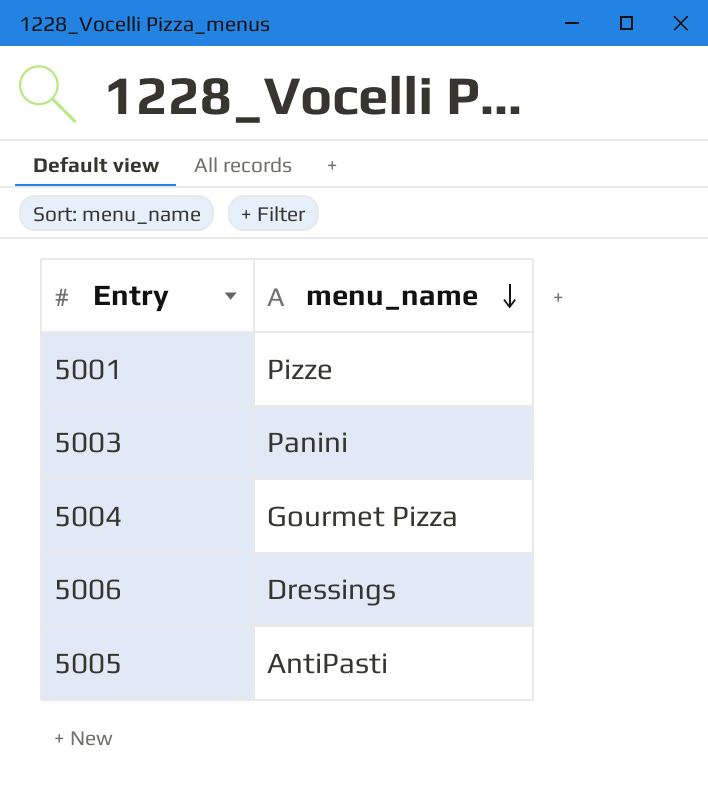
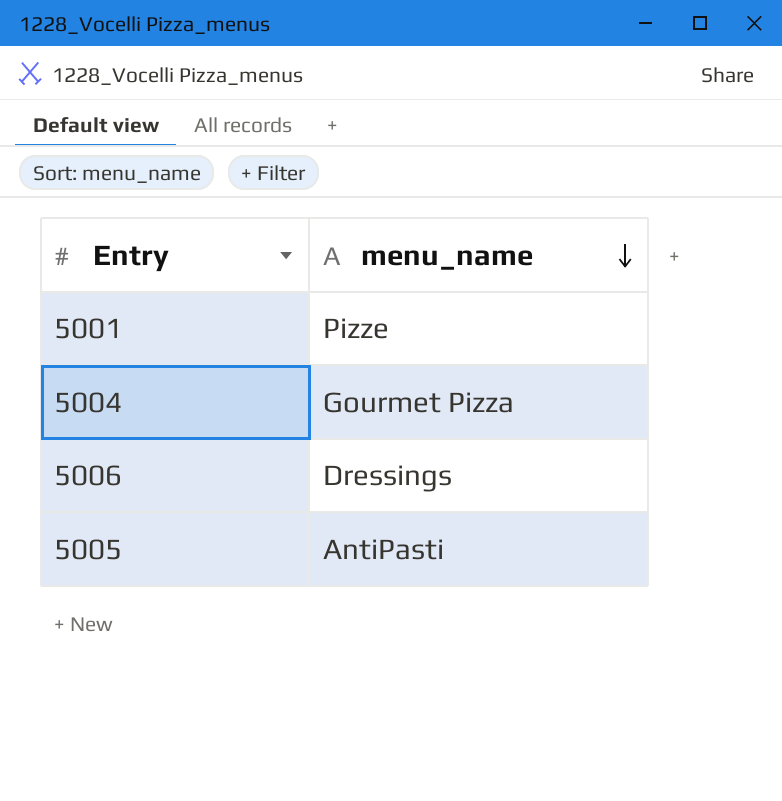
row 5003: Panini -> none

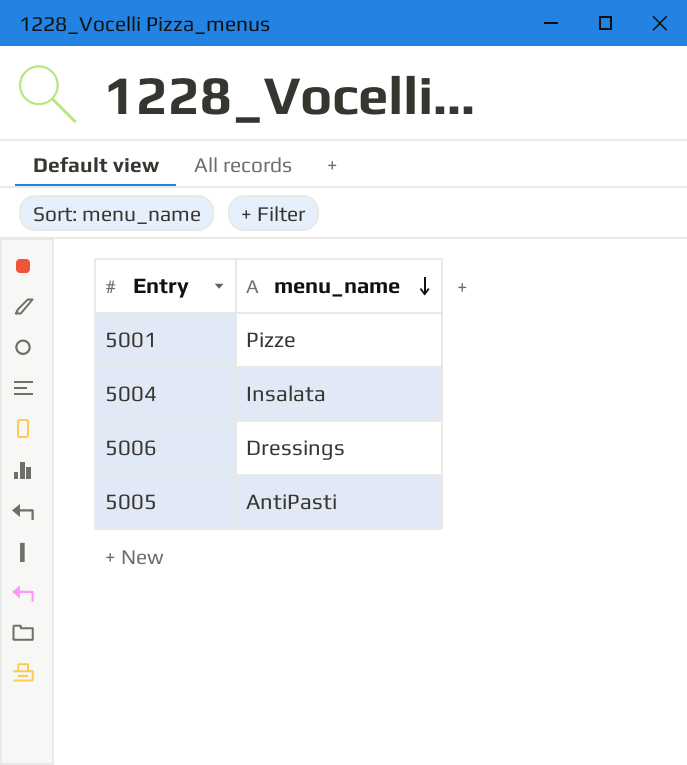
5004 | menu_name: Gourmet Pizza -> Insalata

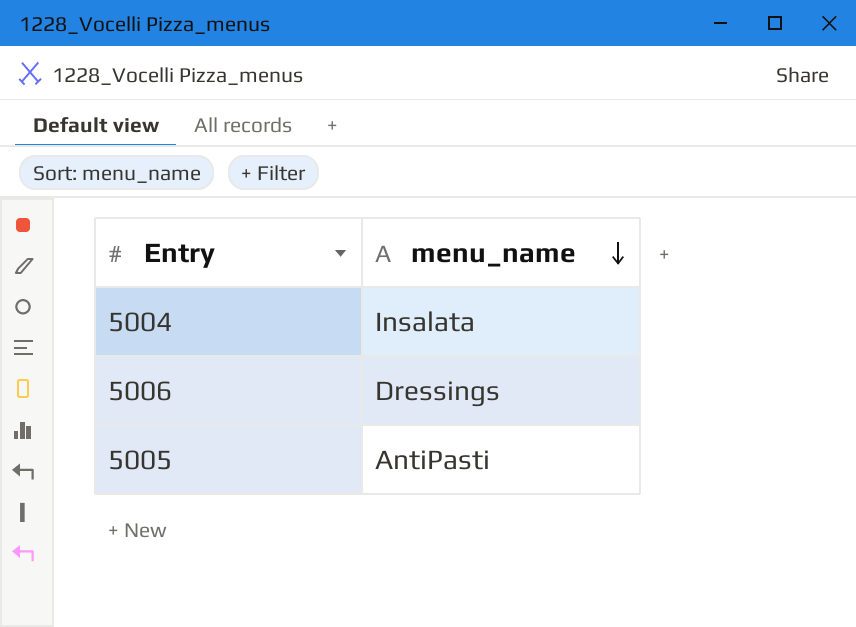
row 5001: Pizze -> none

